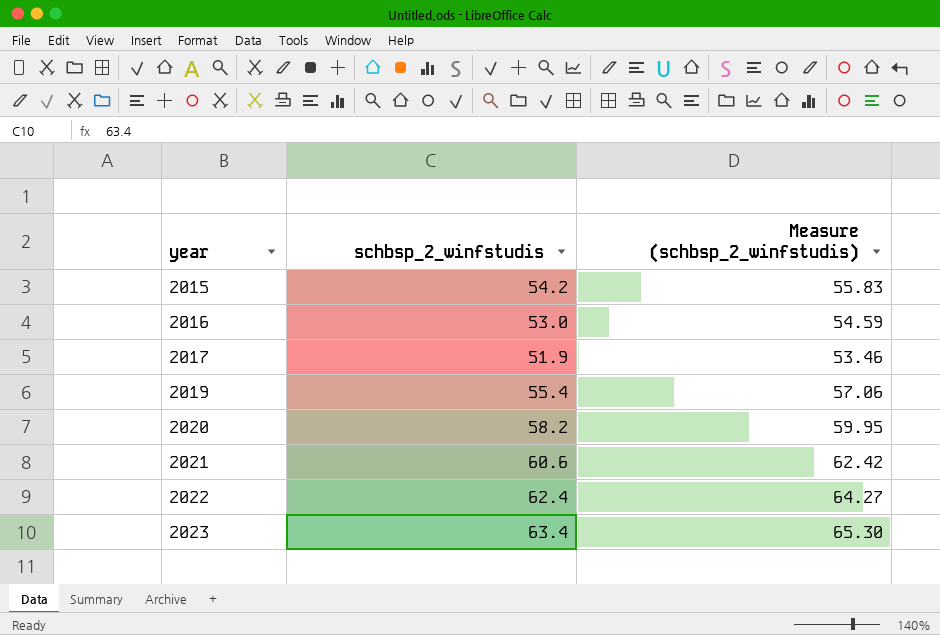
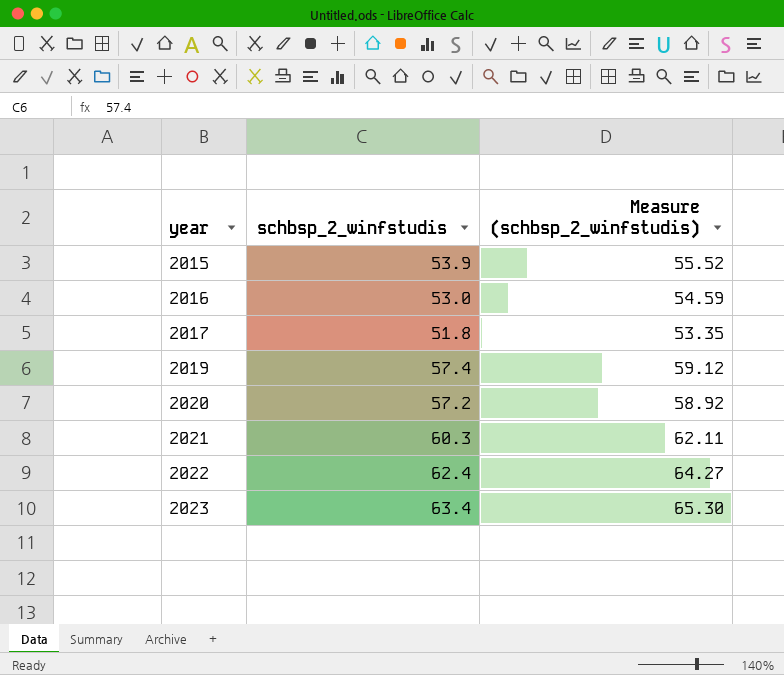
2015 | schbsp_2_winfstudis: 54.2 -> 53.9
2015 | Measure (schbsp_2_winfstudis): 55.83 -> 55.52
2017 | schbsp_2_winfstudis: 51.9 -> 51.8
2017 | Measure (schbsp_2_winfstudis): 53.46 -> 53.35
2019 | schbsp_2_winfstudis: 55.4 -> 57.4
2019 | Measure (schbsp_2_winfstudis): 57.06 -> 59.12
2020 | schbsp_2_winfstudis: 58.2 -> 57.2
2020 | Measure (schbsp_2_winfstudis): 59.95 -> 58.92
2021 | schbsp_2_winfstudis: 60.6 -> 60.3
2021 | Measure (schbsp_2_winfstudis): 62.42 -> 62.11

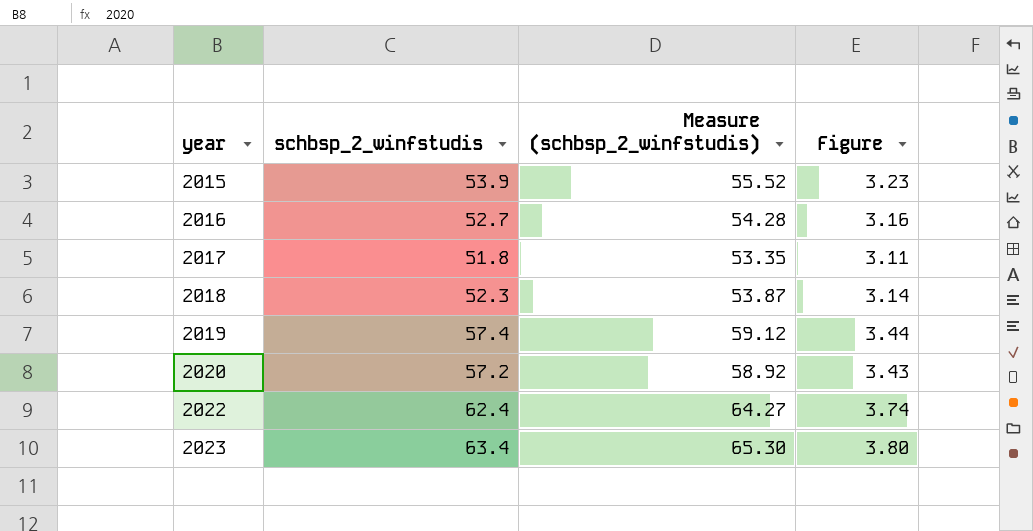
column Figure | formula: none -> [schbsp_2_winfstudis] * 0.06
row 2021: 60.3 | 62.11 -> none
2016 | schbsp_2_winfstudis: 53.0 -> 52.7
2016 | Measure (schbsp_2_winfstudis): 54.59 -> 54.28
row 2018: none -> 52.3 | 53.87 | 3.14

